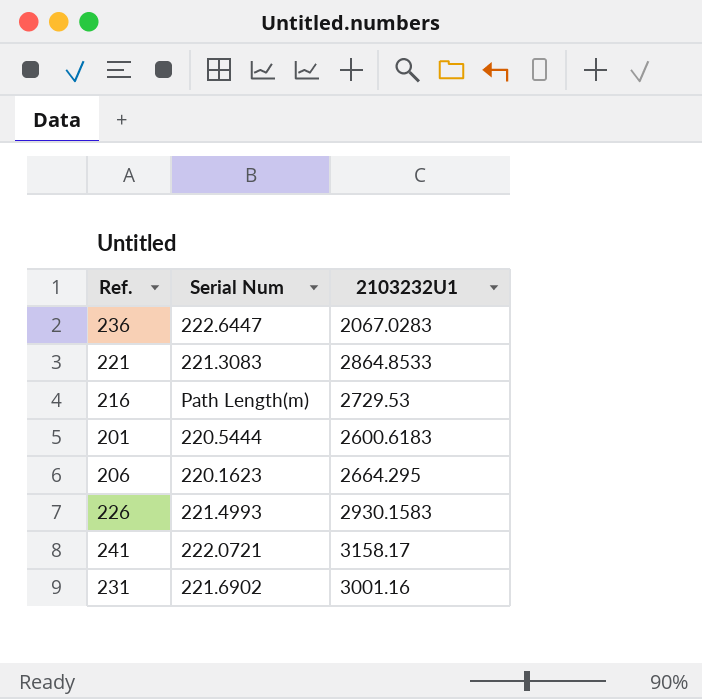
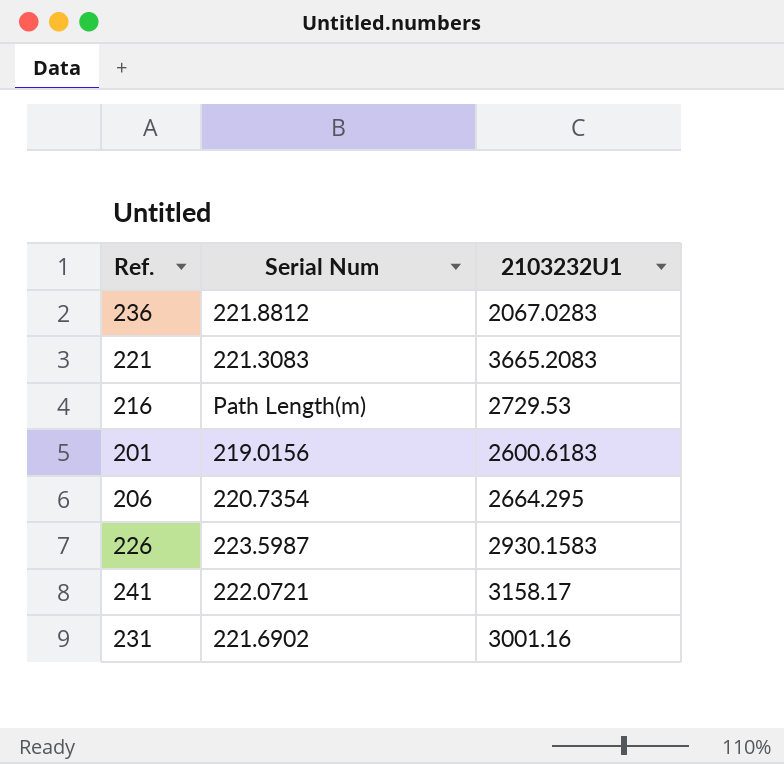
236 | Serial Num: 222.6447 -> 221.8812
221 | 2103232U1: 2864.8533 -> 3665.2083
201 | Serial Num: 220.5444 -> 219.0156
206 | Serial Num: 220.1623 -> 220.7354
226 | Serial Num: 221.4993 -> 223.5987

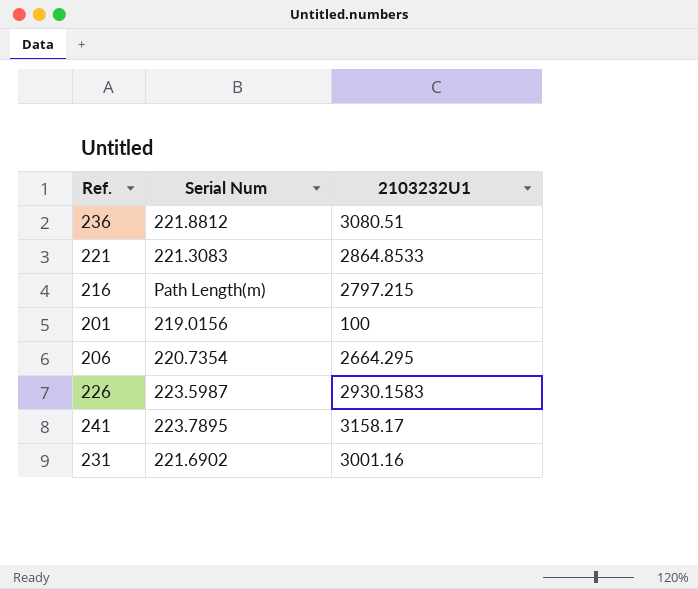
236 | 2103232U1: 2067.0283 -> 3080.51
221 | 2103232U1: 3665.2083 -> 2864.8533
216 | 2103232U1: 2729.53 -> 2797.215
201 | 2103232U1: 2600.6183 -> 100
241 | Serial Num: 222.0721 -> 223.7895

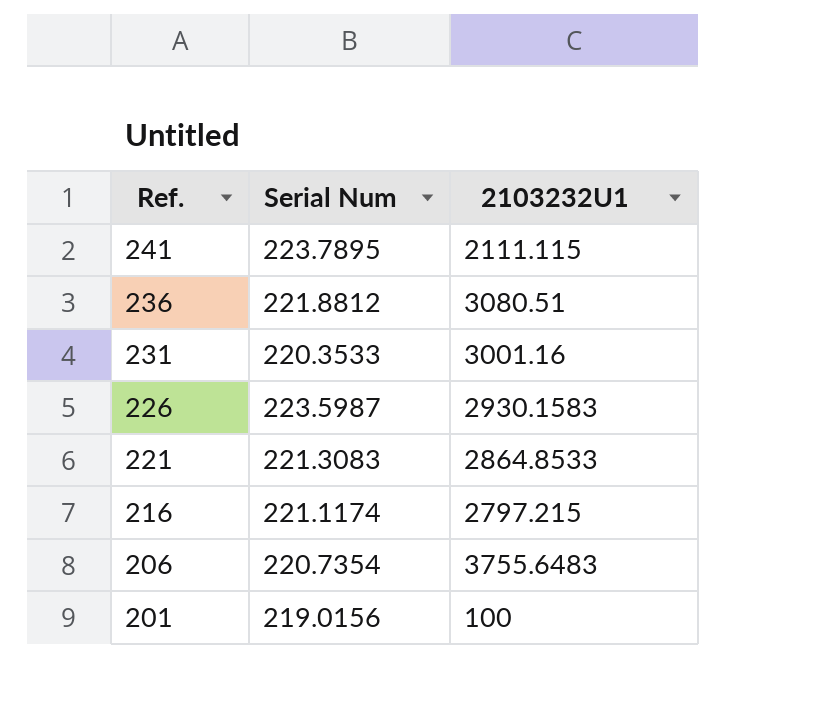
row order: none -> Ref. descending
241 | 2103232U1: 3158.17 -> 2111.115
231 | Serial Num: 221.6902 -> 220.3533
216 | Serial Num: Path Length(m) -> 221.1174
206 | 2103232U1: 2664.295 -> 3755.6483

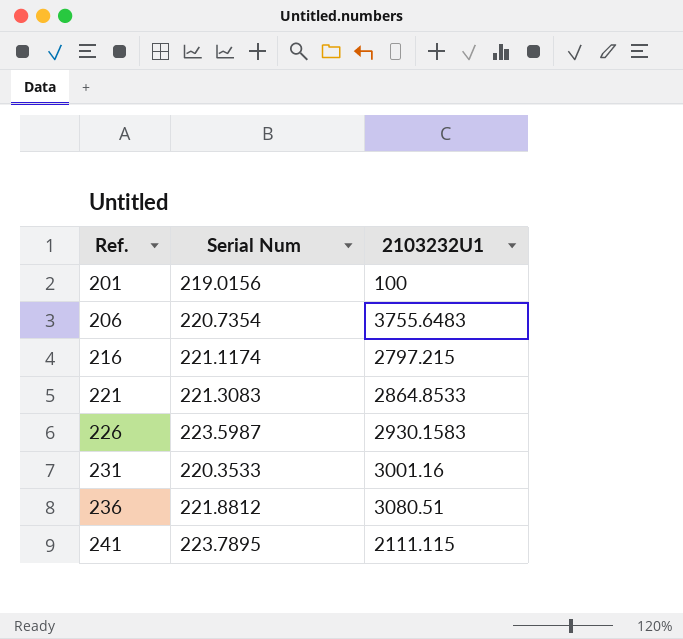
row order: Ref. descending -> Ref. ascending

